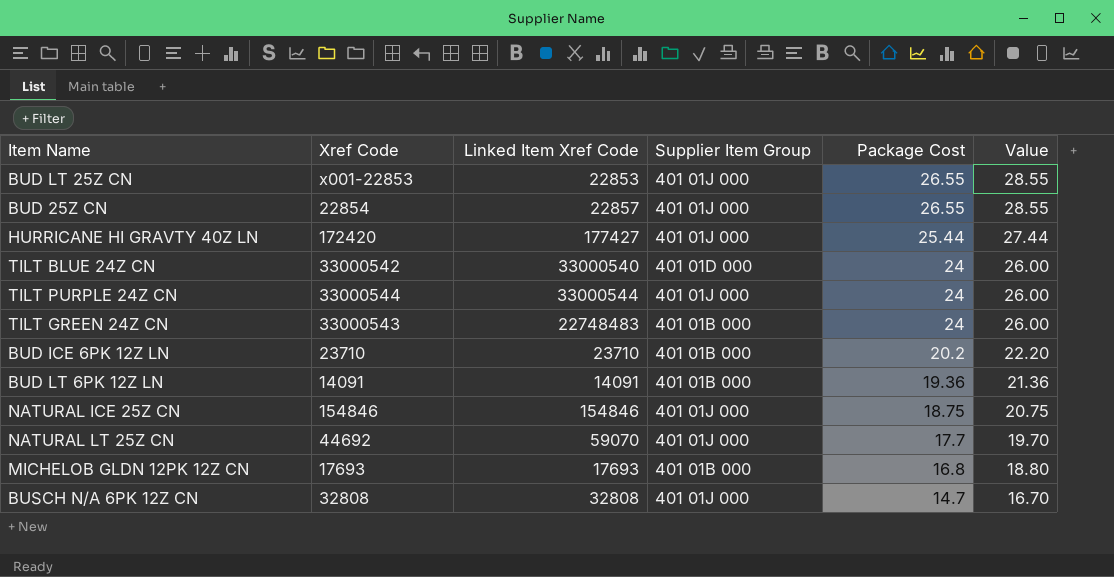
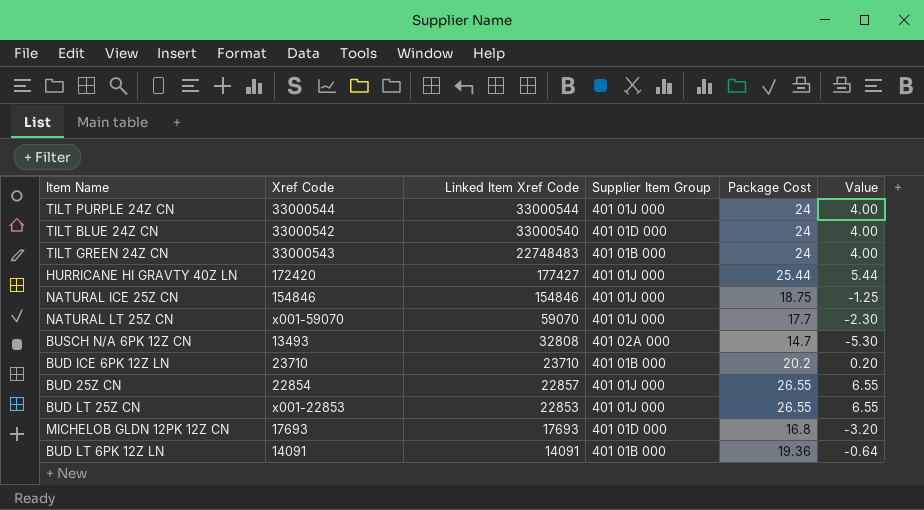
row order: Package Cost descending -> Linked Item Xref Code descending
column Value | formula: [Package Cost] + 2 -> [Package Cost] - 20
NATURAL LT 25Z CN | Xref Code: 44692 -> x001-59070
BUSCH N/A 6PK 12Z CN | Xref Code: 32808 -> 13493
BUSCH N/A 6PK 12Z CN | Supplier Item Group: 401 01J 000 -> 401 02A 000
MICHELOB GLDN 12PK 12Z CN | Supplier Item Group: 401 01B 000 -> 401 01D 000

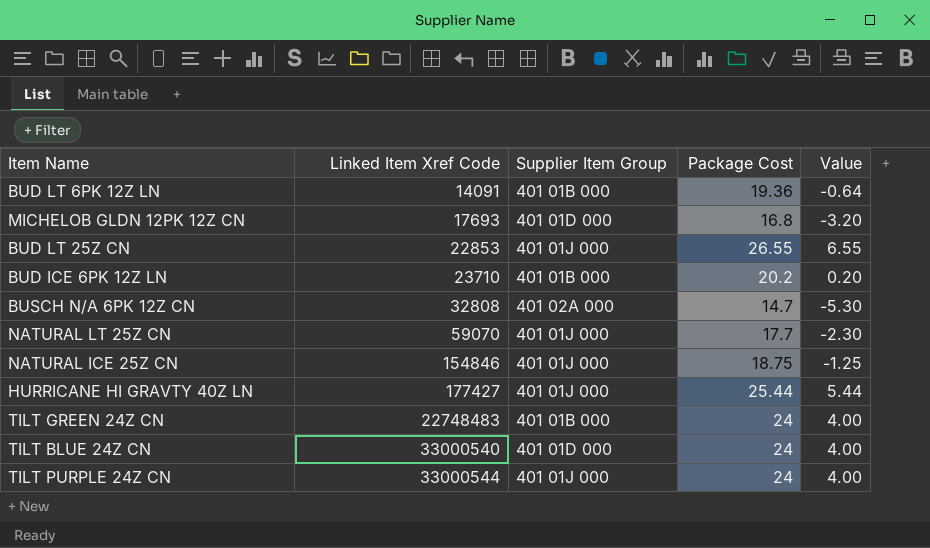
row order: Linked Item Xref Code descending -> Linked Item Xref Code ascending
column Xref Code | position: 2 -> none
row BUD 25Z CN: 22854 | 22857 | 401 01J 000 | 26.55 | 6.55 -> none

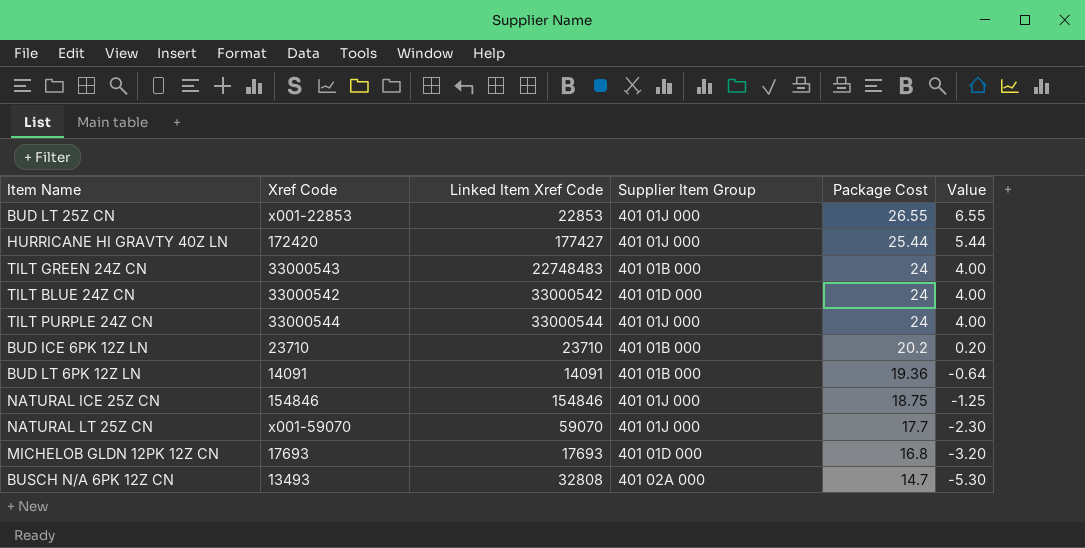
row order: Linked Item Xref Code ascending -> Package Cost descending
column Xref Code | position: none -> 2
TILT BLUE 24Z CN | Linked Item Xref Code: 33000540 -> 33000542

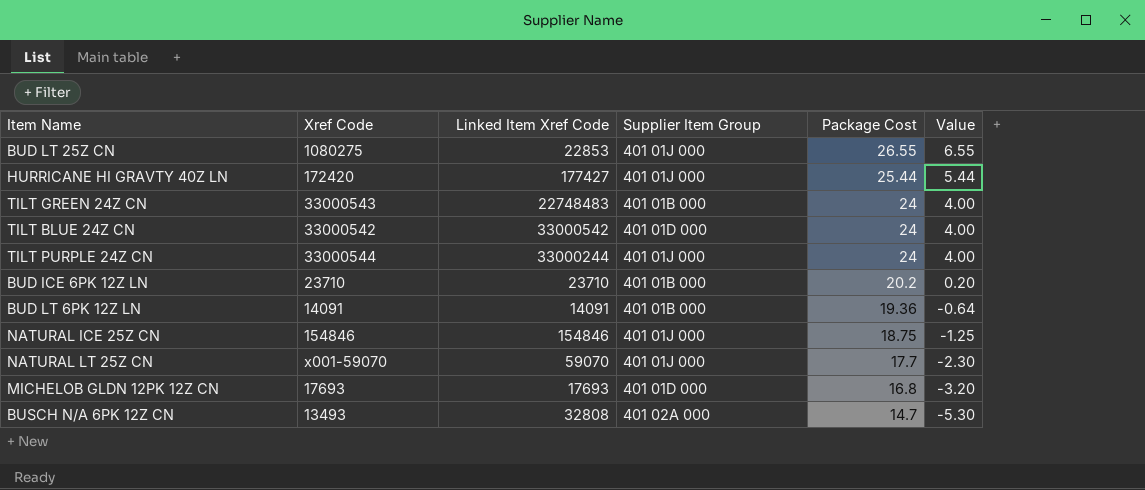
BUD LT 25Z CN | Xref Code: x001-22853 -> 1080275
TILT PURPLE 24Z CN | Linked Item Xref Code: 33000544 -> 33000244

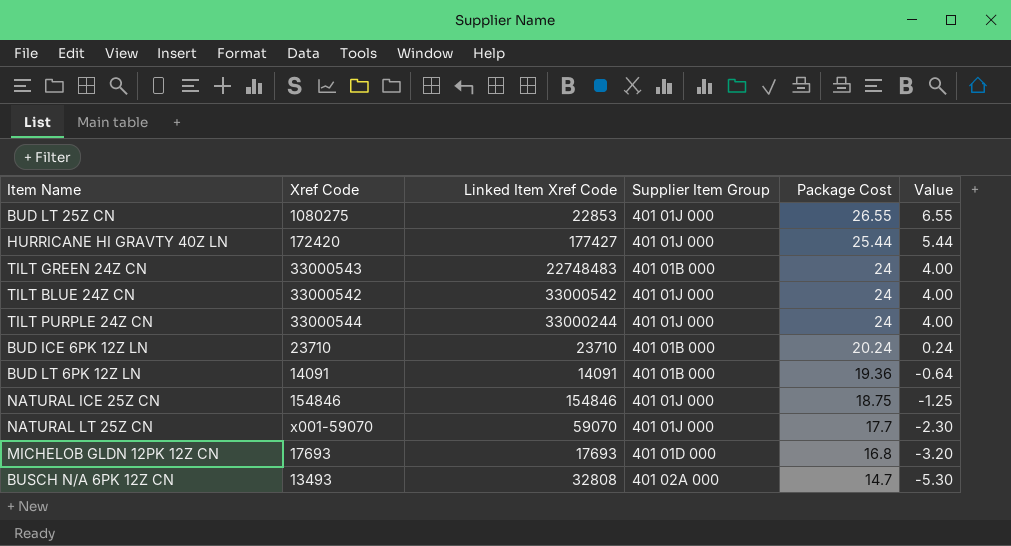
TILT BLUE 24Z CN | Supplier Item Group: 401 01D 000 -> 401 01J 000
BUD ICE 6PK 12Z LN | Package Cost: 20.2 -> 20.24
BUD ICE 6PK 12Z LN | Value: 0.20 -> 0.24

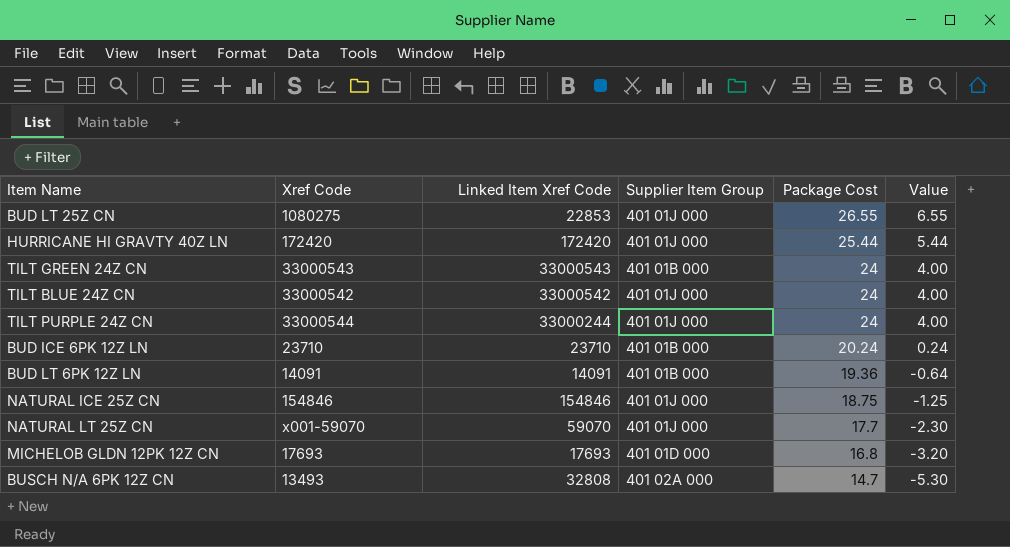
HURRICANE HI GRAVTY 40Z LN | Linked Item Xref Code: 177427 -> 172420
TILT GREEN 24Z CN | Linked Item Xref Code: 22748483 -> 33000543

